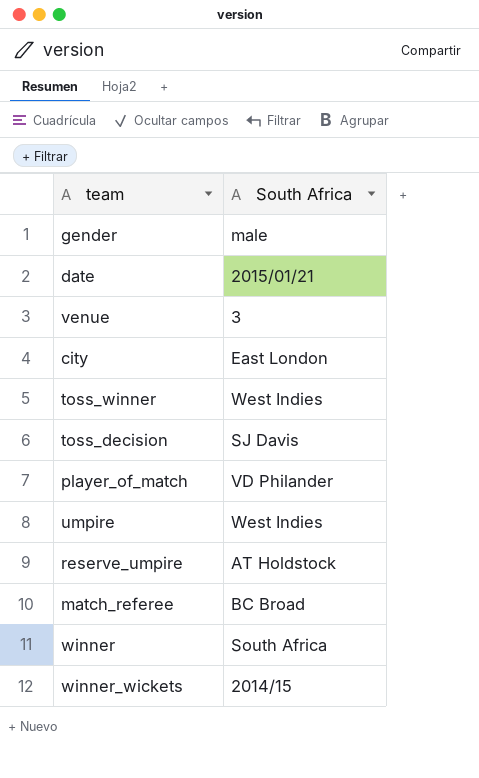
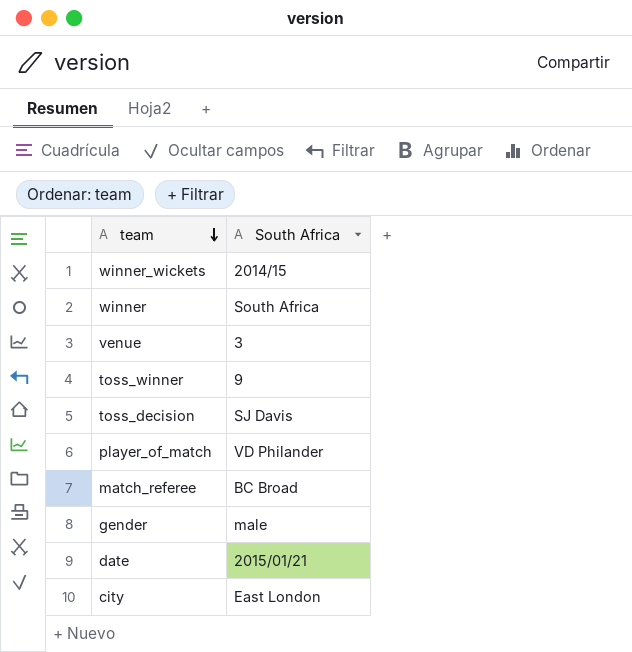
row order: none -> team descending
row umpire: West Indies -> none
row reserve_umpire: AT Holdstock -> none
toss_winner | South Africa: West Indies -> 9

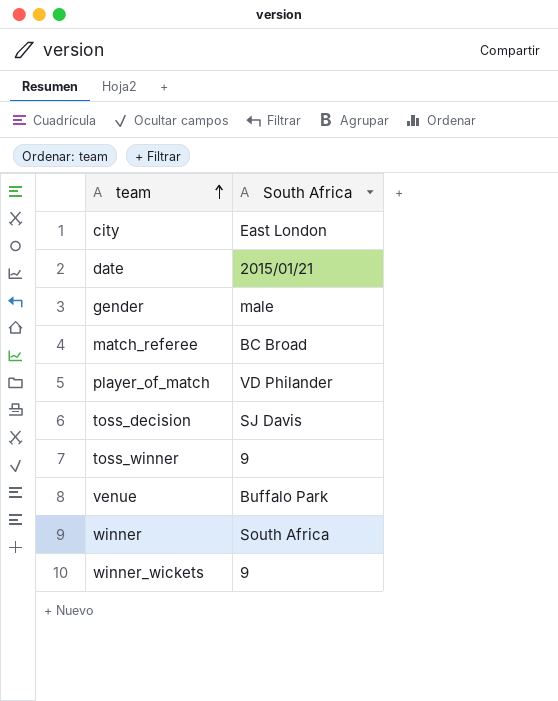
row order: team descending -> team ascending
venue | South Africa: 3 -> Buffalo Park
winner_wickets | South Africa: 2014/15 -> 9

